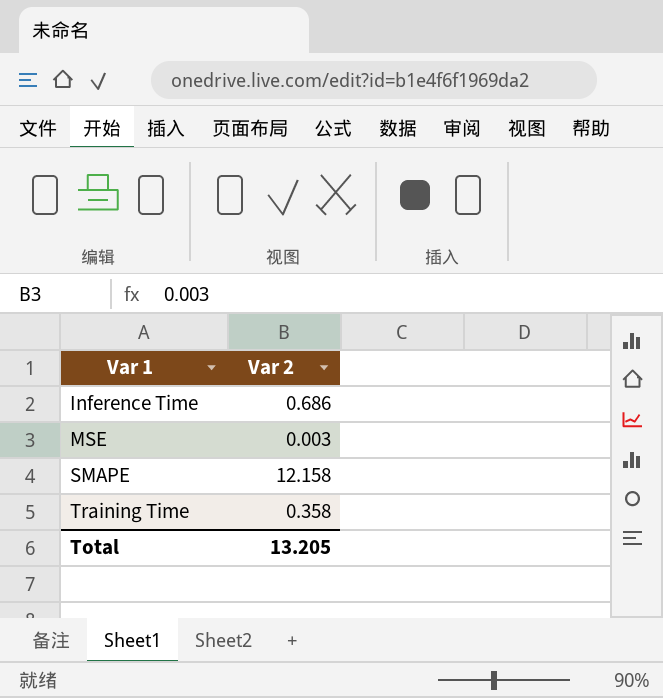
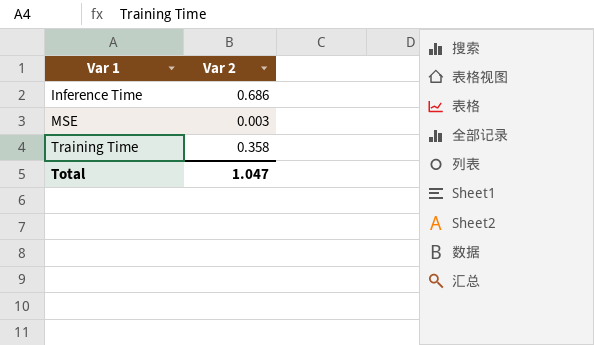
row SMAPE: 12.158 -> none
Total | Var 2: 13.205 -> 1.047

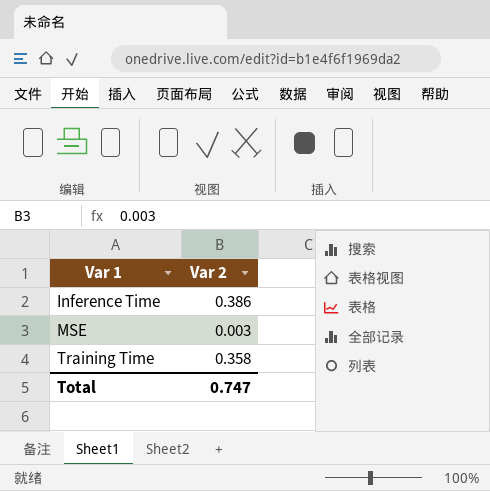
Inference Time | Var 2: 0.686 -> 0.386
Total | Var 2: 1.047 -> 0.747

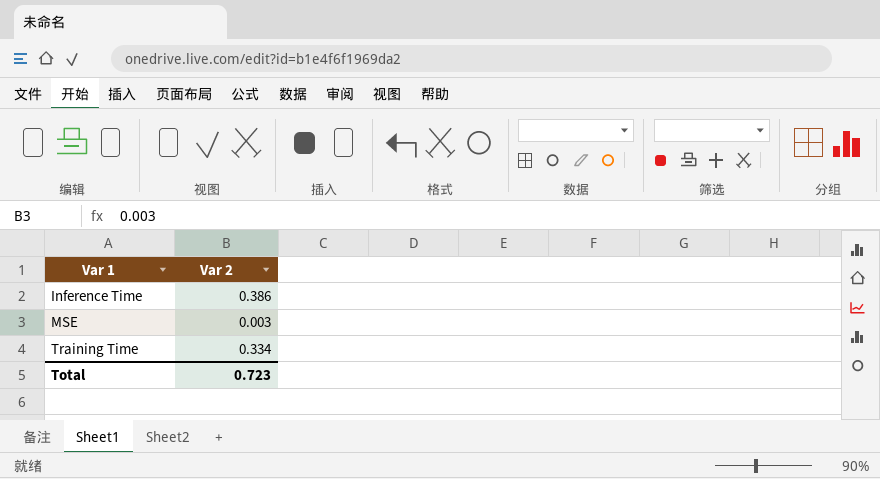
Training Time | Var 2: 0.358 -> 0.334
Total | Var 2: 0.747 -> 0.723

